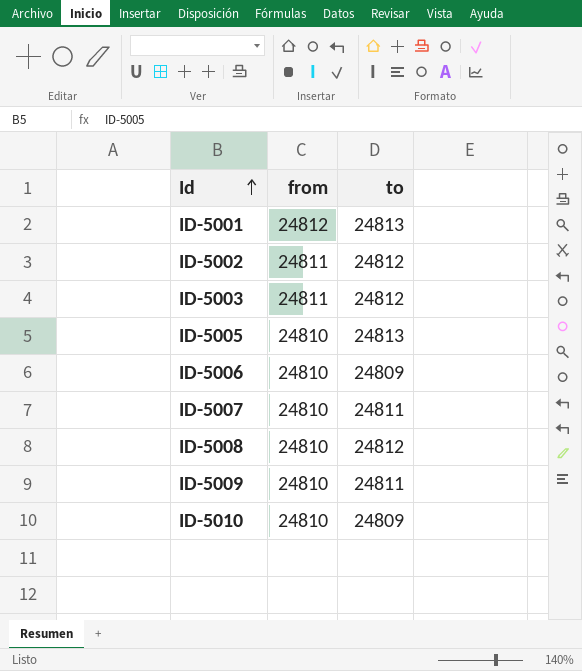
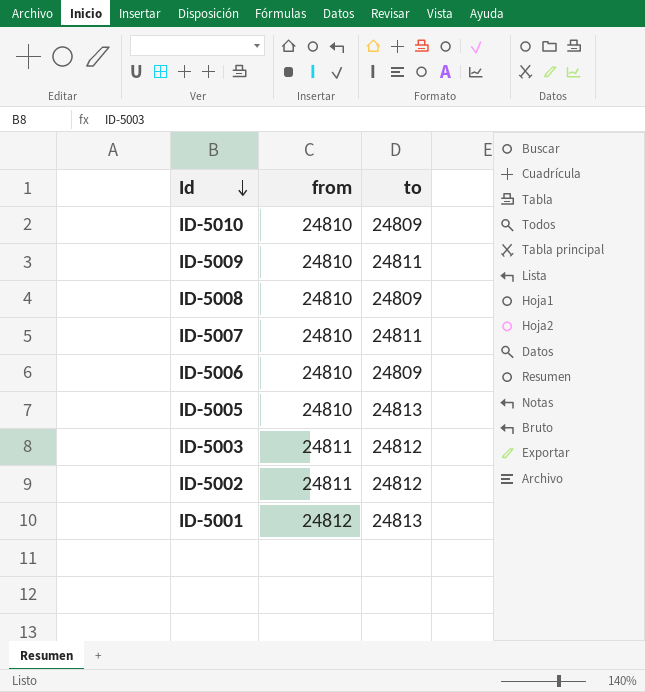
row order: Id ascending -> Id descending
ID-5008 | to: 24812 -> 24809

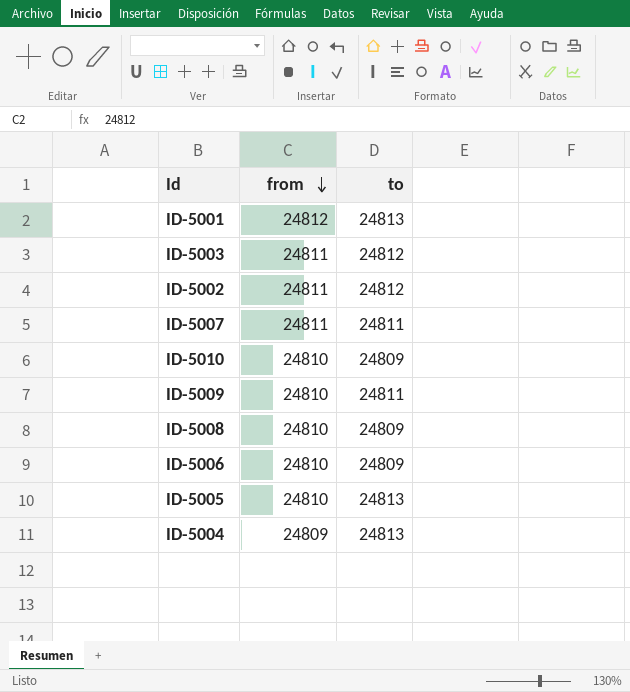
row order: Id descending -> from descending
ID-5007 | from: 24810 -> 24811
row ID-5004: none -> 24809 | 24813

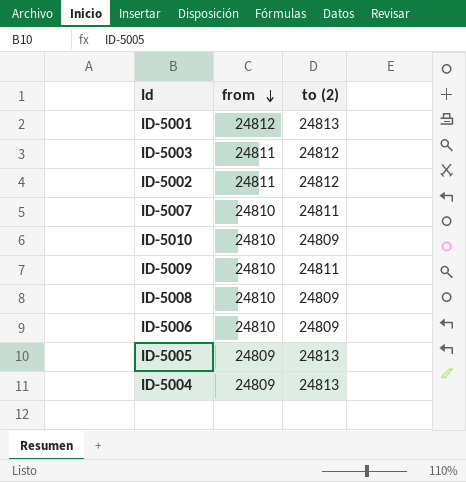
column name: to -> to (2)
ID-5007 | from: 24811 -> 24810
ID-5005 | from: 24810 -> 24809

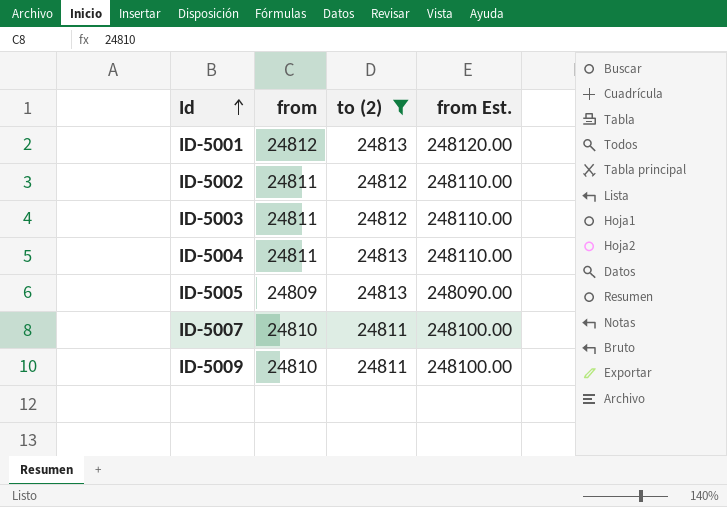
filter: none -> to (2) != 24809
row order: from descending -> Id ascending
column from Est. | formula: none -> [from] * 10
ID-5004 | from: 24809 -> 24811

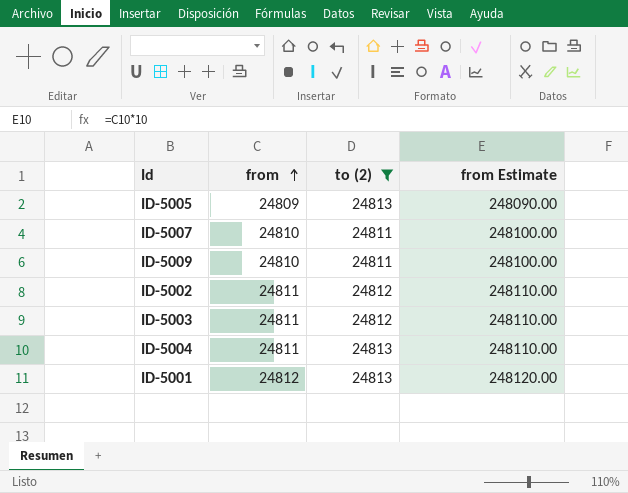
row order: Id ascending -> from ascending
column name: from Est. -> from Estimate

